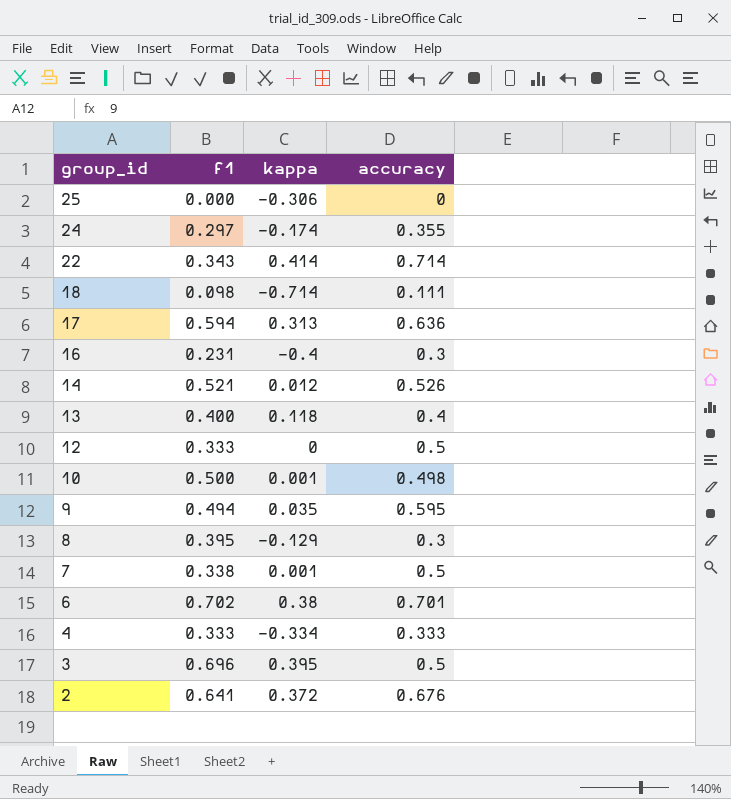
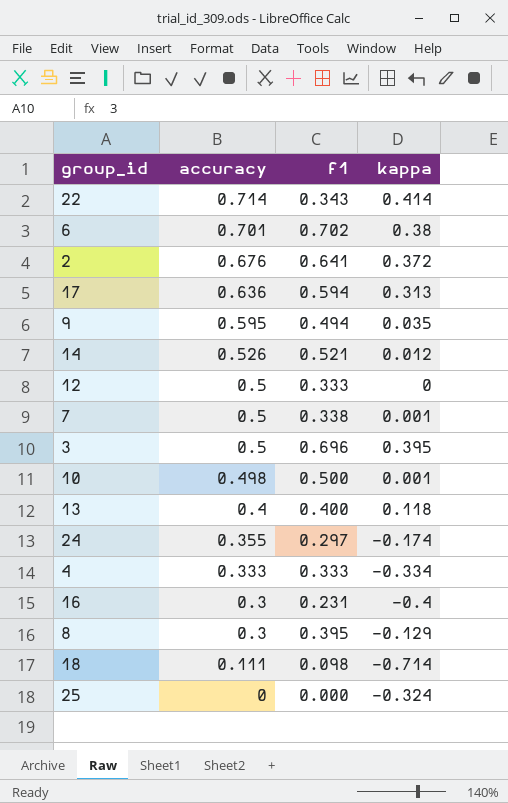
row order: group_id descending -> accuracy descending
column accuracy | position: 4 -> 2
25 | kappa: -0.306 -> -0.324

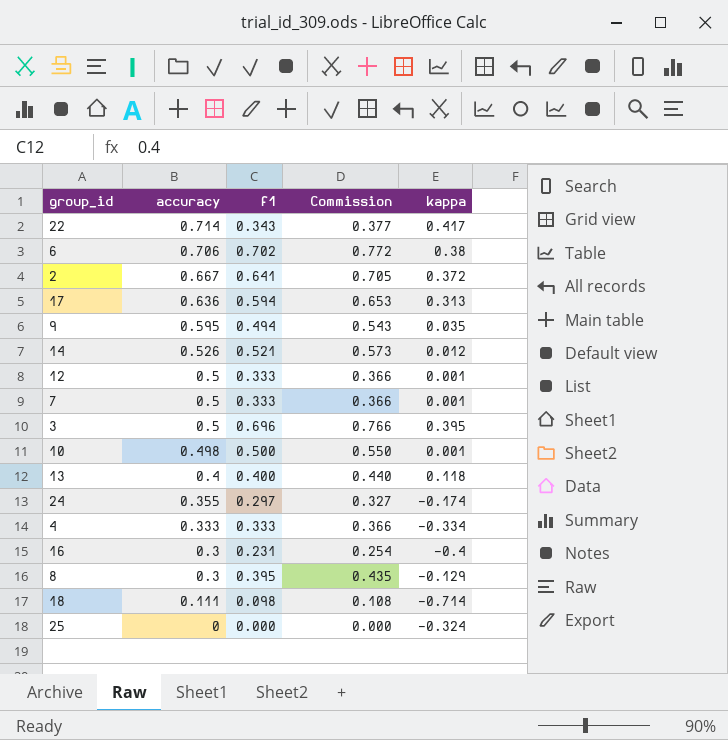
column Commission | formula: none -> [f1] * 1.1
22 | kappa: 0.414 -> 0.417
6 | accuracy: 0.701 -> 0.706
2 | accuracy: 0.676 -> 0.667
12 | kappa: 0 -> 0.001
7 | f1: 0.338 -> 0.333

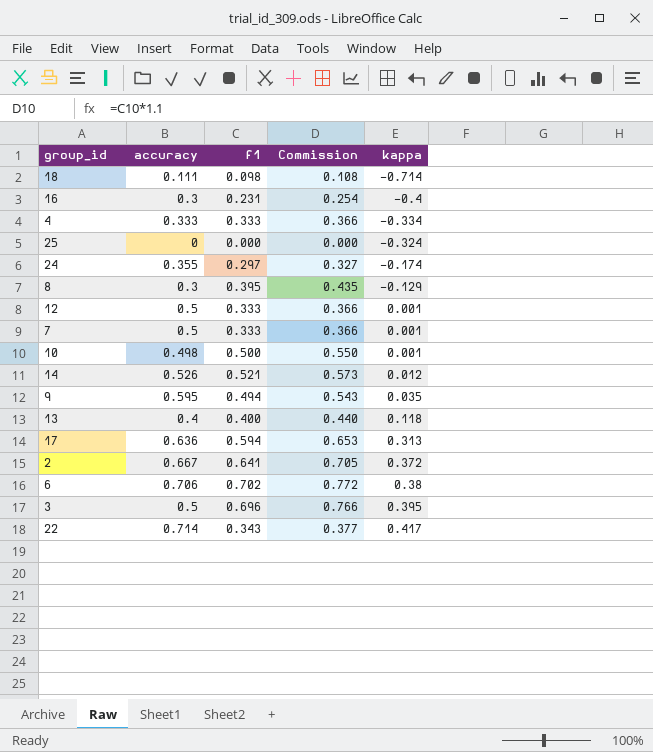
row order: accuracy descending -> kappa ascending

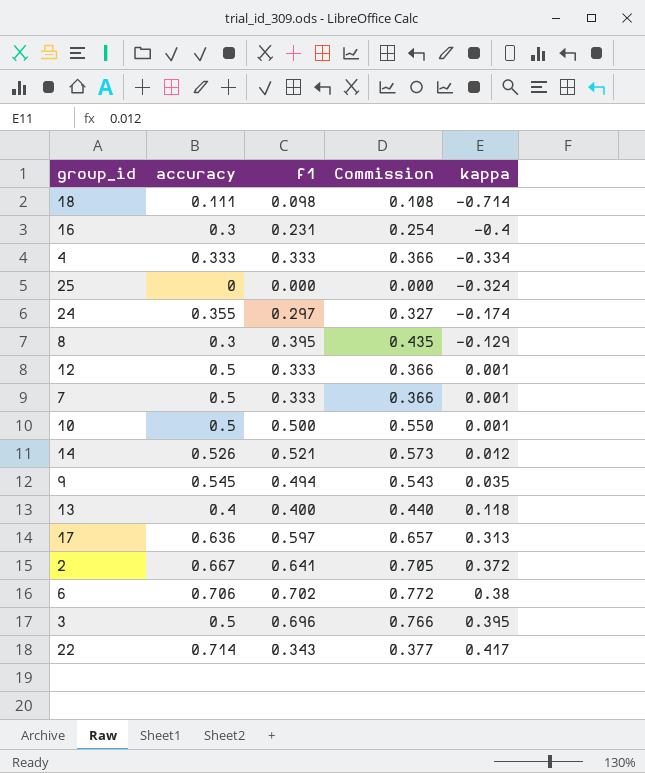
10 | accuracy: 0.498 -> 0.5
9 | accuracy: 0.595 -> 0.545
17 | f1: 0.594 -> 0.597
17 | Commission: 0.653 -> 0.657

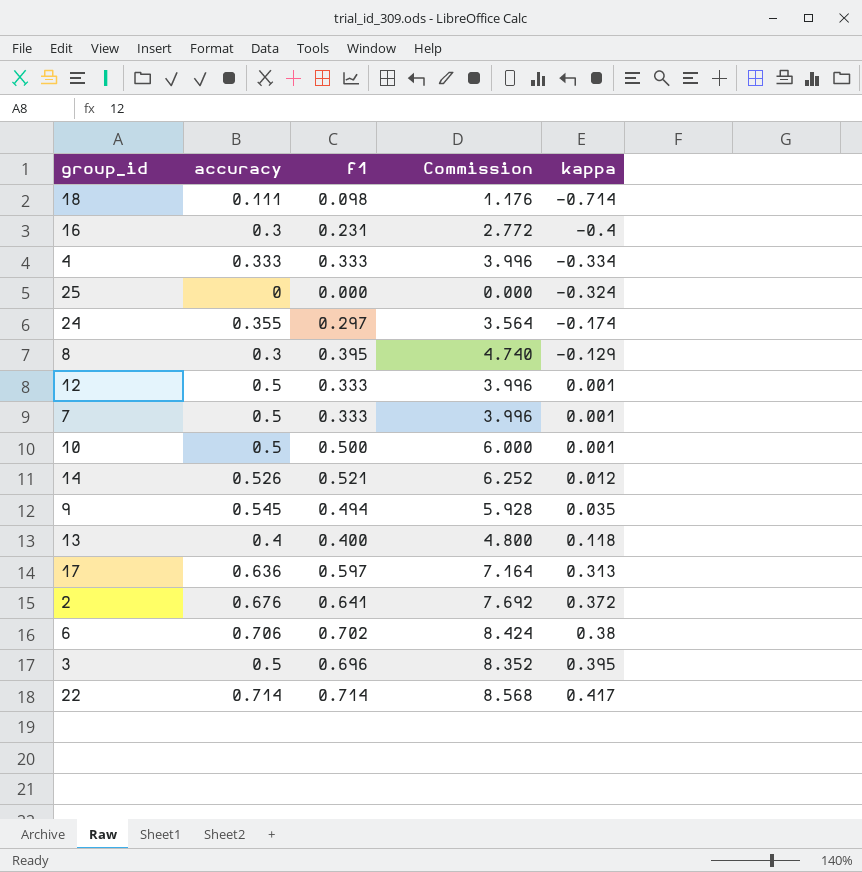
column Commission | formula: [f1] * 1.1 -> [f1] * 12
2 | accuracy: 0.667 -> 0.676
22 | f1: 0.343 -> 0.714

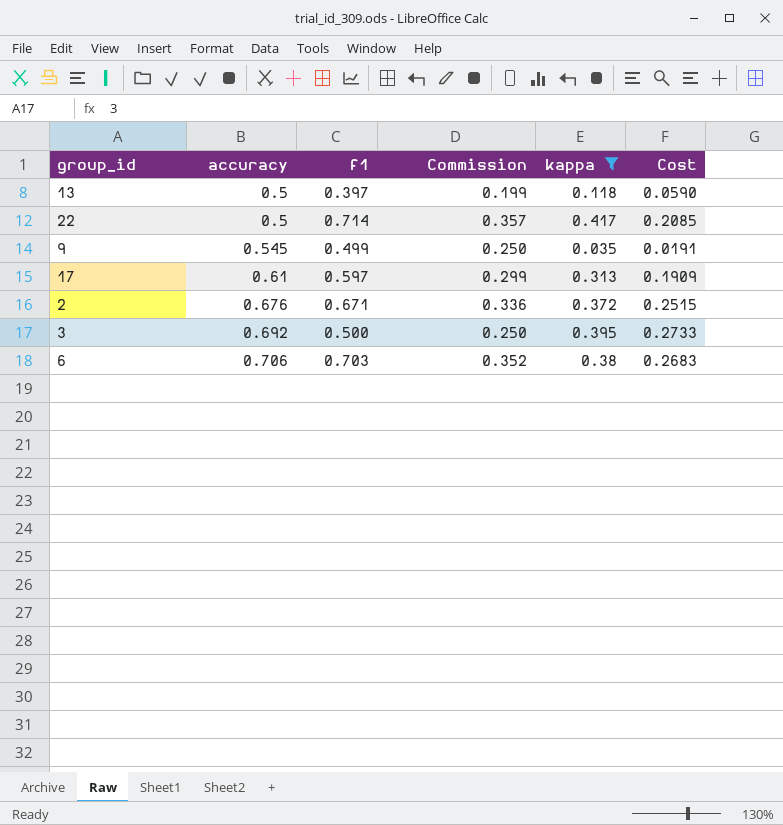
filter: none -> kappa >= 0.035
row order: kappa ascending -> accuracy ascending
column Commission | formula: [f1] * 12 -> [f1] * 0.5
column Cost | formula: none -> [accuracy] * [kappa]
13 | accuracy: 0.4 -> 0.5
13 | f1: 0.400 -> 0.397
22 | accuracy: 0.714 -> 0.5
9 | f1: 0.494 -> 0.499
17 | accuracy: 0.636 -> 0.61
2 | f1: 0.641 -> 0.671
3 | accuracy: 0.5 -> 0.692
3 | f1: 0.696 -> 0.500
6 | f1: 0.702 -> 0.703

